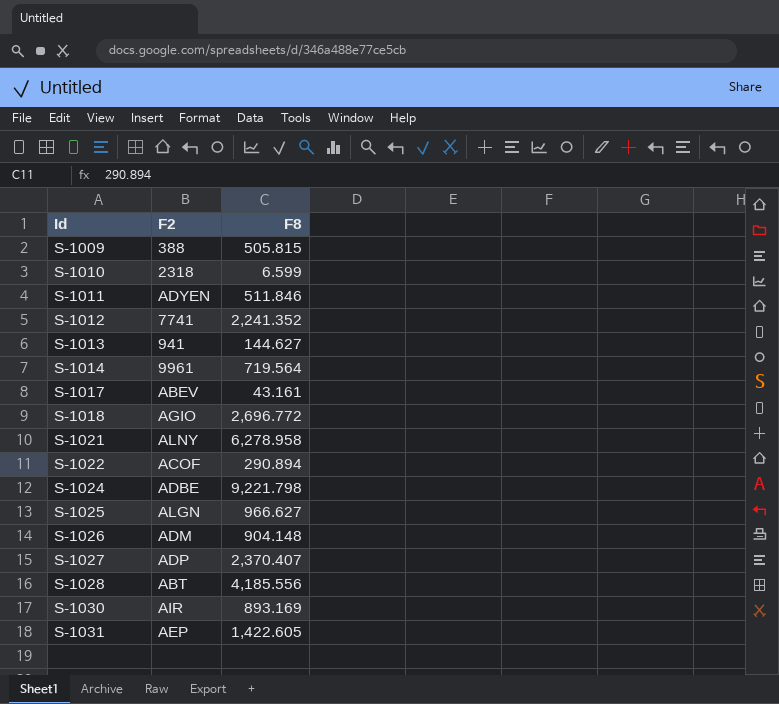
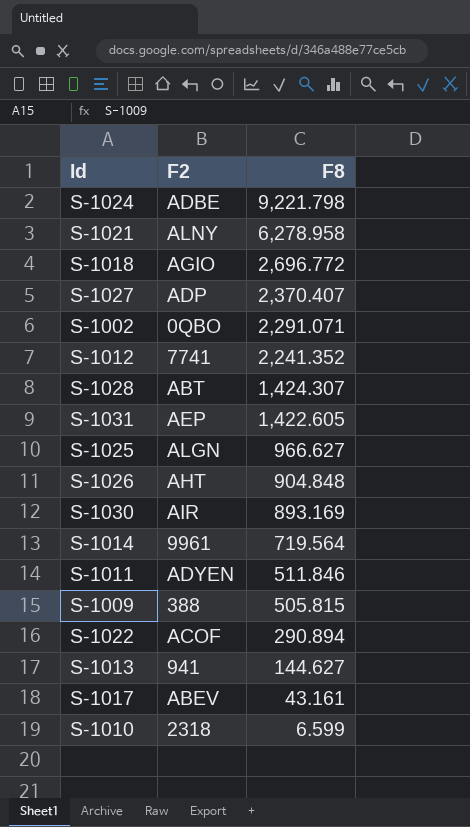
row order: Id ascending -> F8 descending
row S-1002: none -> 0QBO | 2,291.071
S-1028 | F8: 4,185.556 -> 1,424.307
S-1026 | F2: ADM -> AHT
S-1026 | F8: 904.148 -> 904.848

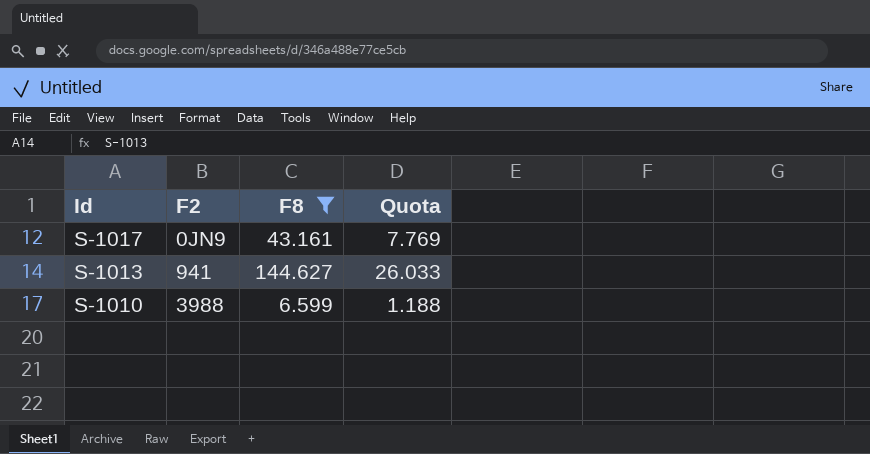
filter: none -> F8 <= 144.627
row order: F8 descending -> Id descending
column Quota | formula: none -> [F8] * 0.18
S-1017 | F2: ABEV -> 0JN9
S-1010 | F2: 2318 -> 3988

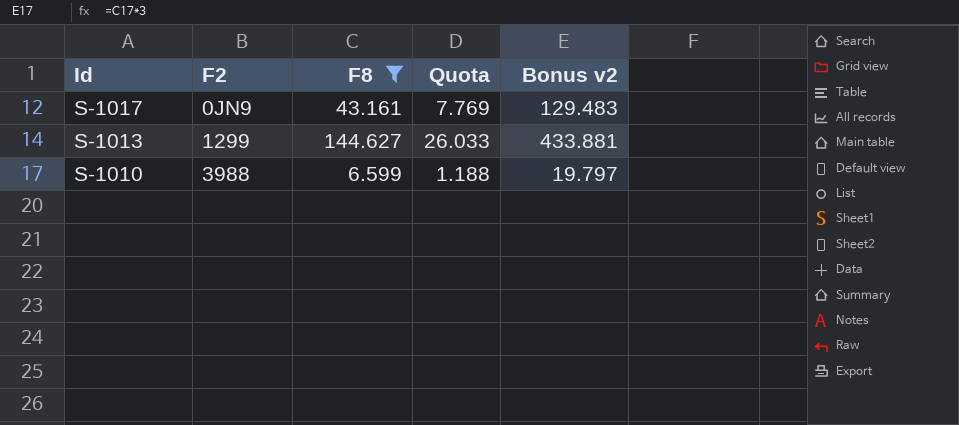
column Bonus v2 | formula: none -> [F8] * 3
S-1013 | F2: 941 -> 1299

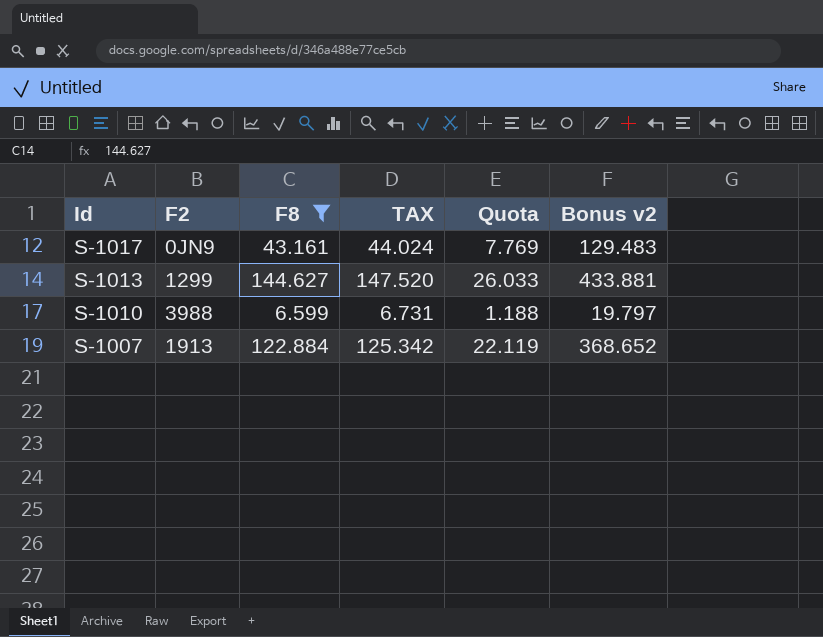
column TAX | formula: none -> [F8] * 1.02
row S-1007: none -> 1913 | 122.884 | 125.342 | 22.119 | 368.652

